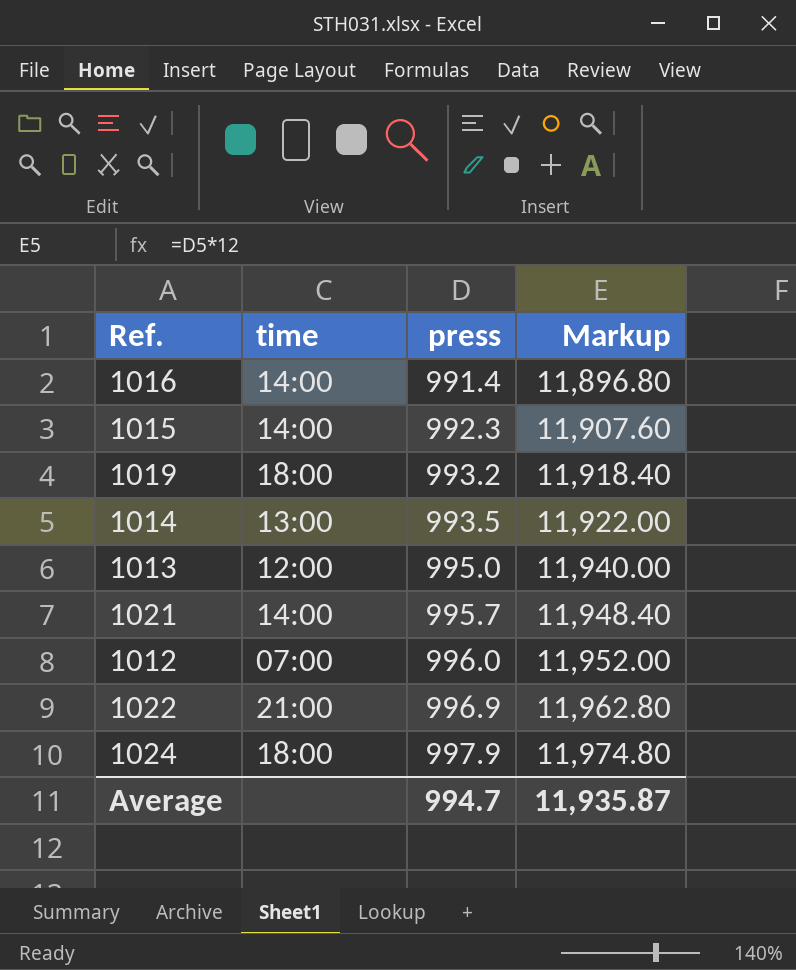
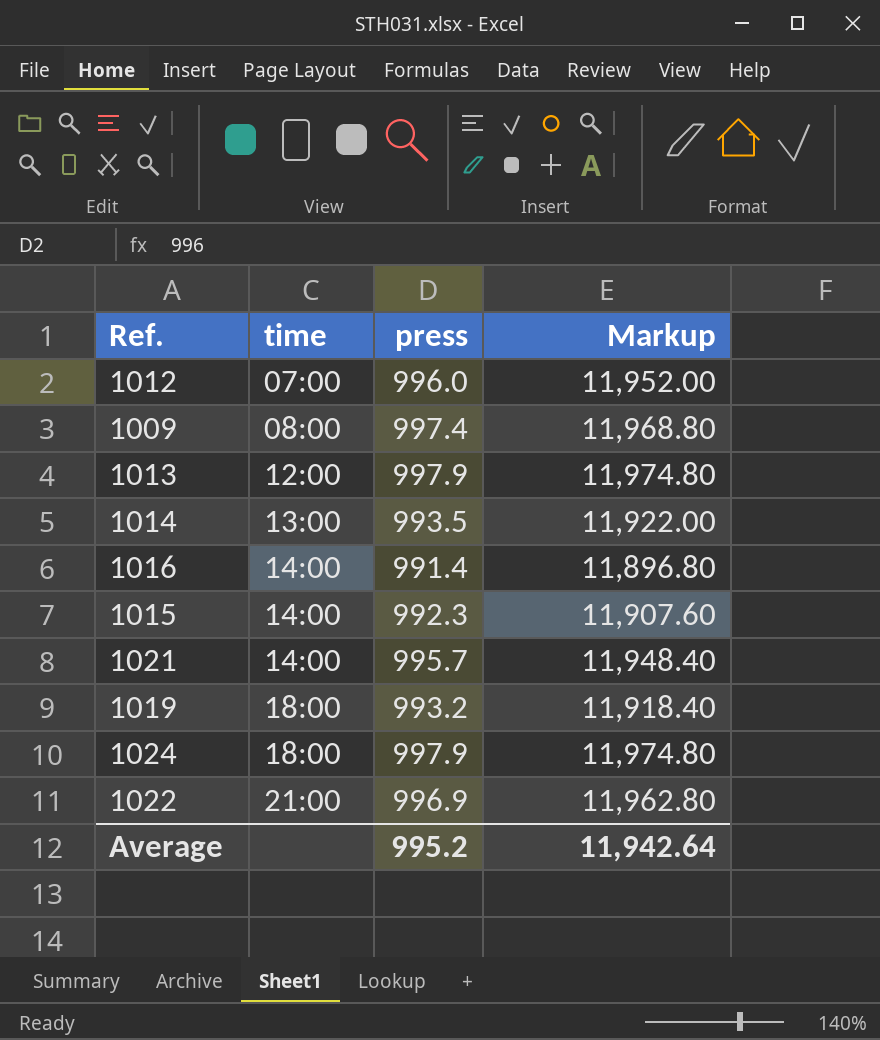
row order: press ascending -> time ascending
row 1009: none -> 08:00 | 997.4 | 11,968.80
1013 | press: 995.0 -> 997.9
1013 | Markup: 11,940.00 -> 11,974.80
Average | press: 994.7 -> 995.2
Average | Markup: 11,935.87 -> 11,942.64

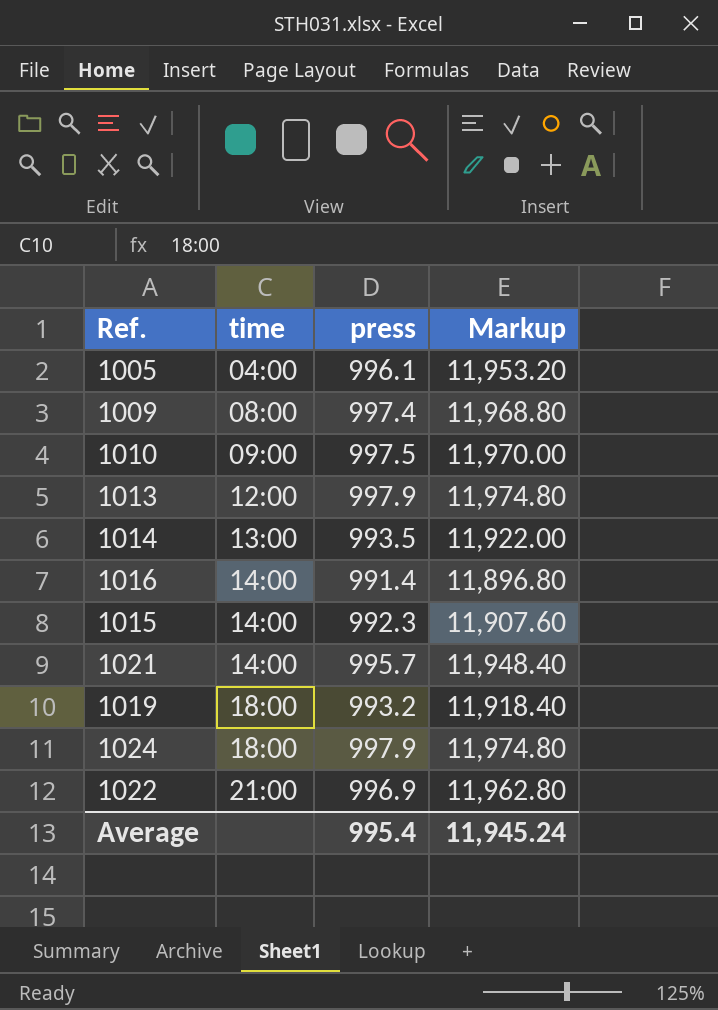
row 1012: 07:00 | 996.0 | 11,952.00 -> none
row 1005: none -> 04:00 | 996.1 | 11,953.20
row 1010: none -> 09:00 | 997.5 | 11,970.00
Average | press: 995.2 -> 995.4
Average | Markup: 11,942.64 -> 11,945.24

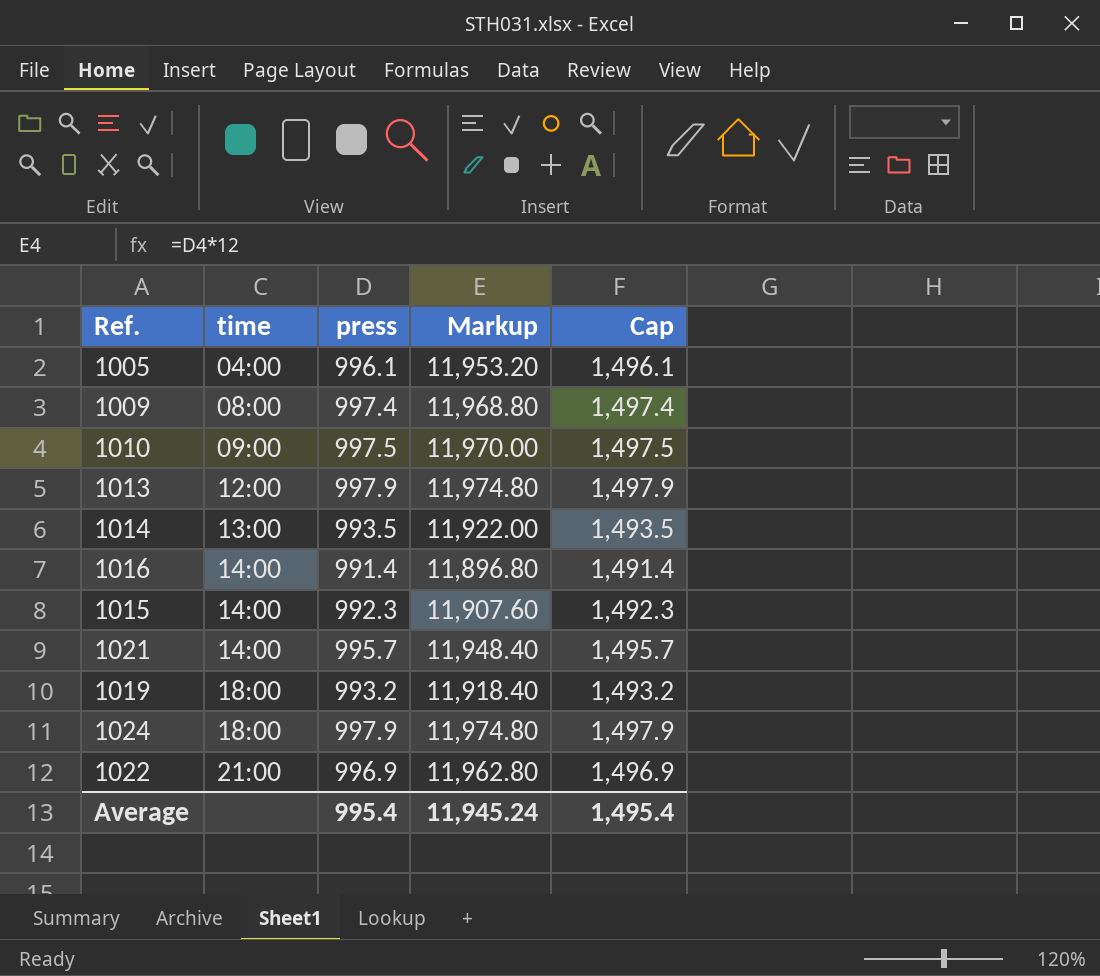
column Cap | formula: none -> [press] + 500

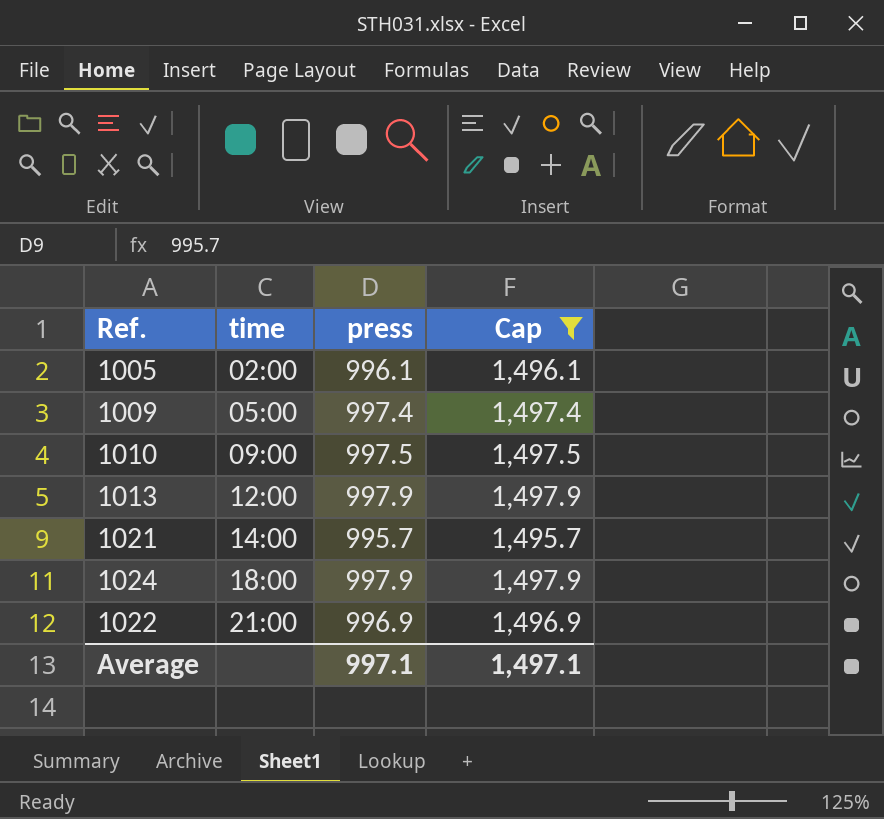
filter: none -> Cap >= 1,495.7
column Markup | formula: [press] * 12 -> none
1005 | time: 04:00 -> 02:00
1009 | time: 08:00 -> 05:00
Average | press: 995.4 -> 997.1
Average | Cap: 1,495.4 -> 1,497.1

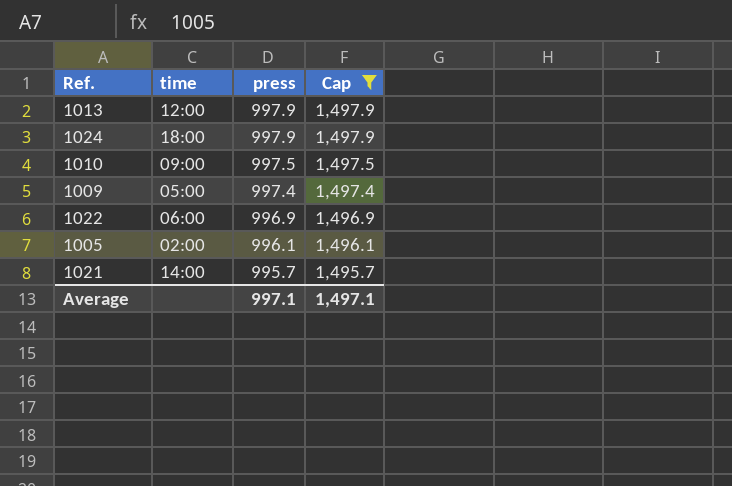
row order: time ascending -> press descending
1022 | time: 21:00 -> 06:00

